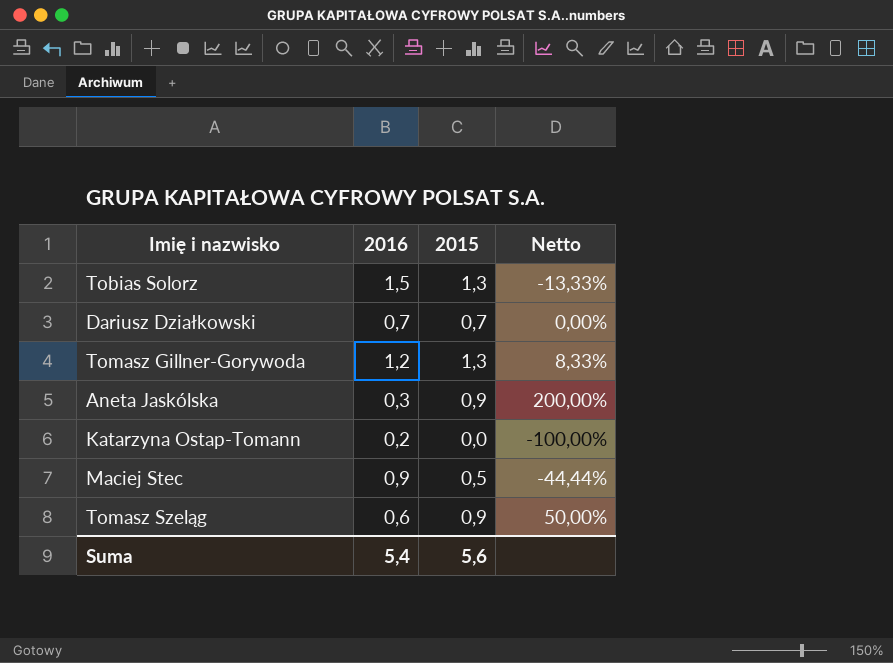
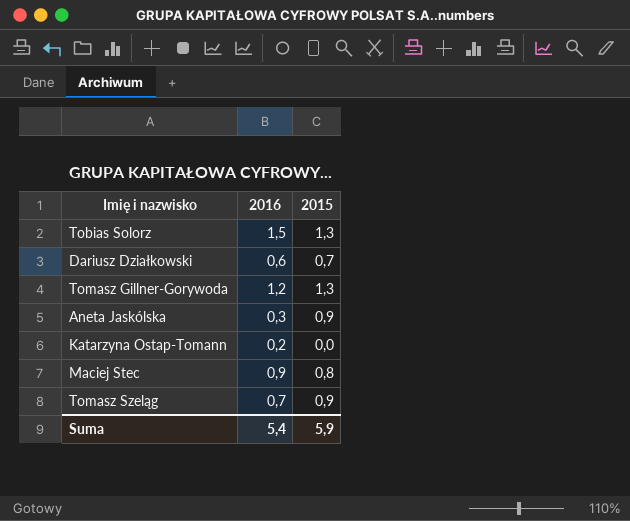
column Netto | formula: ([2015] - [2016]) / [2016] -> none
Dariusz Działkowski | 2016: 0,7 -> 0,6
Maciej Stec | 2015: 0,5 -> 0,8
Tomasz Szeląg | 2016: 0,6 -> 0,7
Suma | 2015: 5,6 -> 5,9

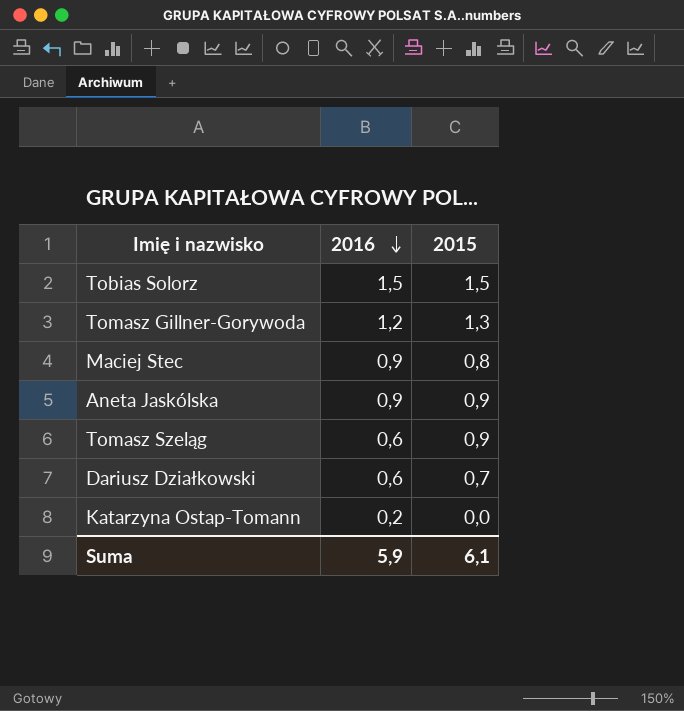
row order: none -> 2016 descending
Tobias Solorz | 2015: 1,3 -> 1,5
Aneta Jaskólska | 2016: 0,3 -> 0,9
Tomasz Szeląg | 2016: 0,7 -> 0,6
Suma | 2016: 5,4 -> 5,9
Suma | 2015: 5,9 -> 6,1

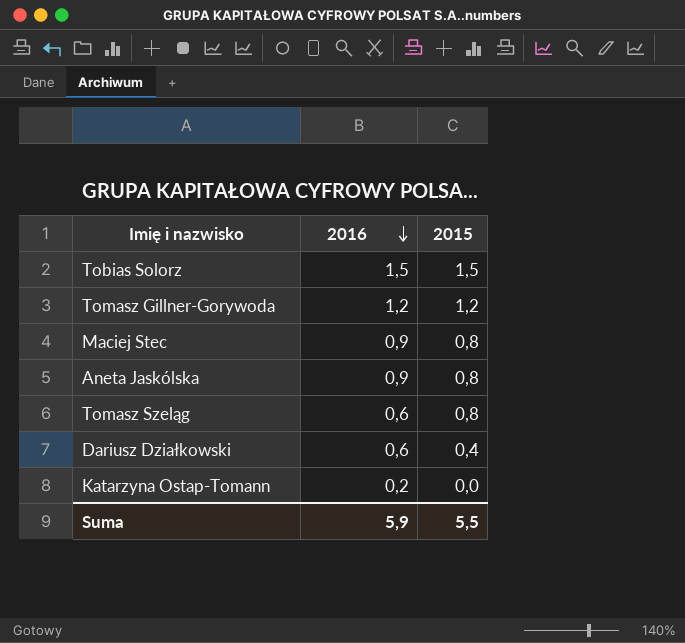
Tomasz Gillner-Gorywoda | 2015: 1,3 -> 1,2
Aneta Jaskólska | 2015: 0,9 -> 0,8
Tomasz Szeląg | 2015: 0,9 -> 0,8
Dariusz Działkowski | 2015: 0,7 -> 0,4
Suma | 2015: 6,1 -> 5,5

